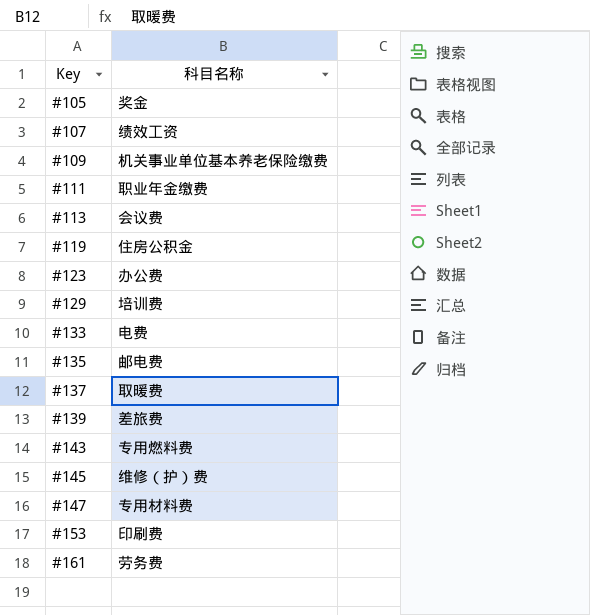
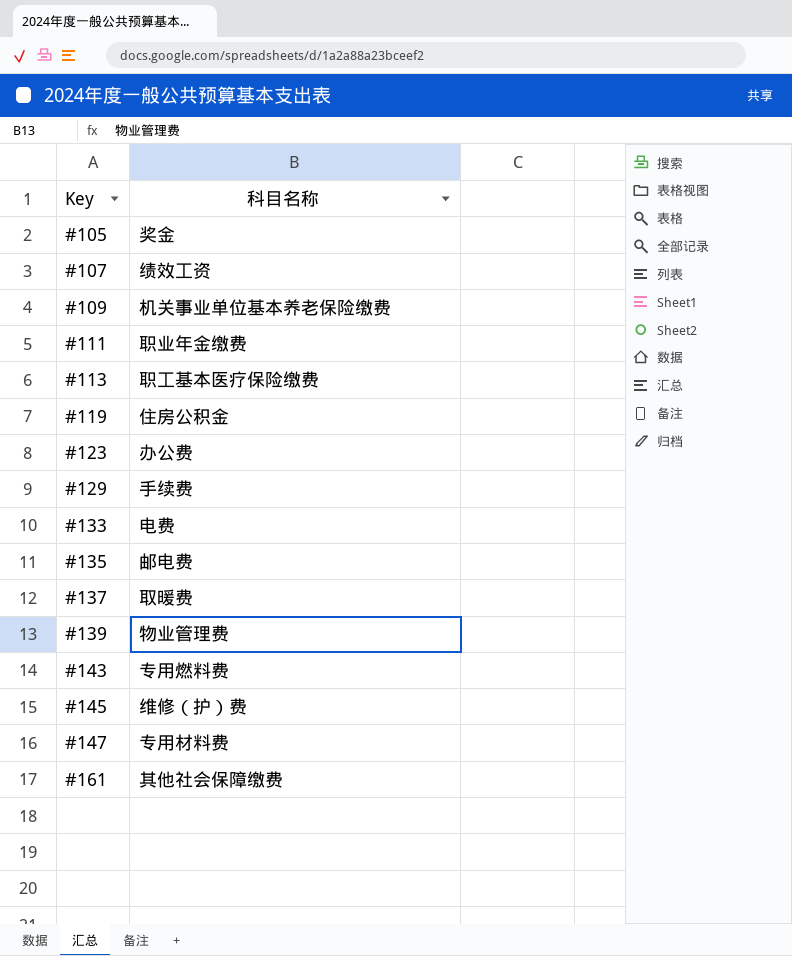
row #153: 印刷费 -> none
#113 | 科目名称: 会议费 -> 职工基本医疗保险缴费
#129 | 科目名称: 培训费 -> 手续费
#139 | 科目名称: 差旅费 -> 物业管理费
#161 | 科目名称: 劳务费 -> 其他社会保障缴费

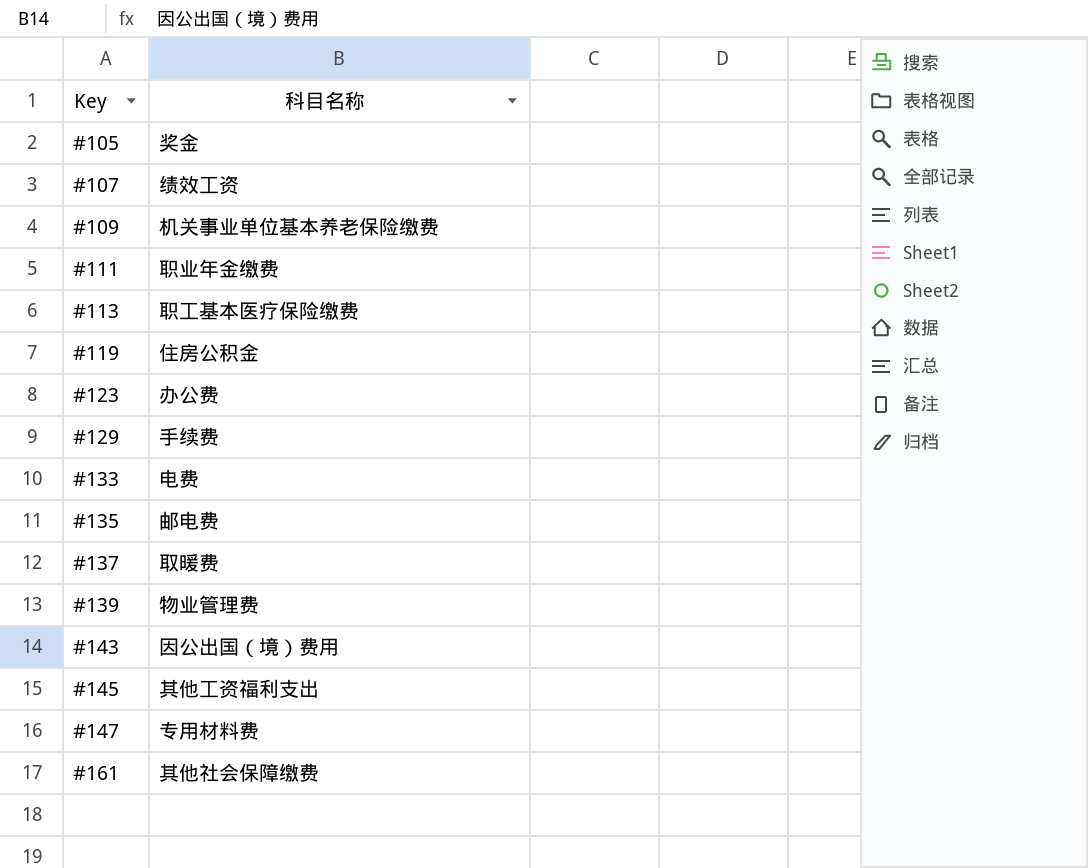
#143 | 科目名称: 专用燃料费 -> 因公出国（境）费用
#145 | 科目名称: 维修（护）费 -> 其他工资福利支出

